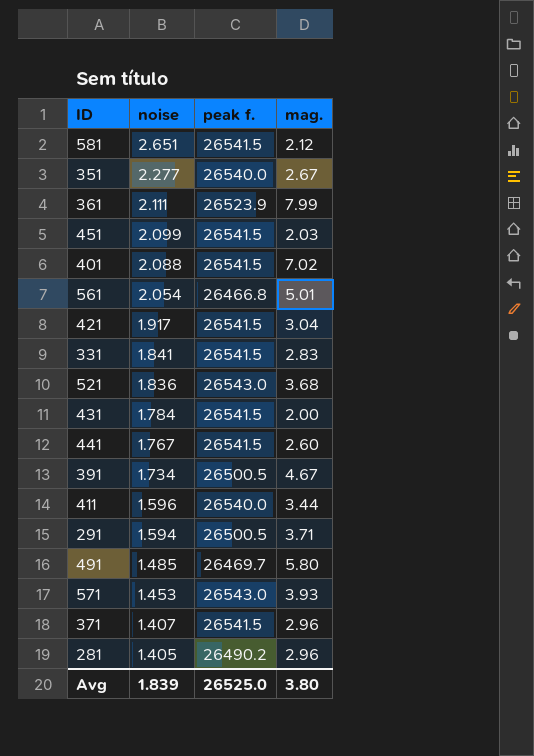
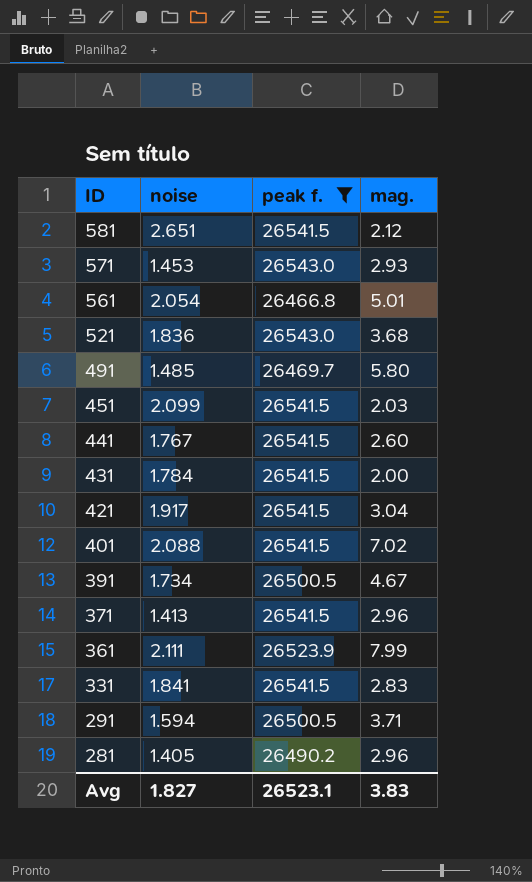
filter: none -> peak f. != 26540.0
row order: noise descending -> ID descending
571 | mag.: 3.93 -> 2.93
371 | noise: 1.407 -> 1.413
Avg | noise: 1.839 -> 1.827
Avg | peak f.: 26525.0 -> 26523.1
Avg | mag.: 3.80 -> 3.83

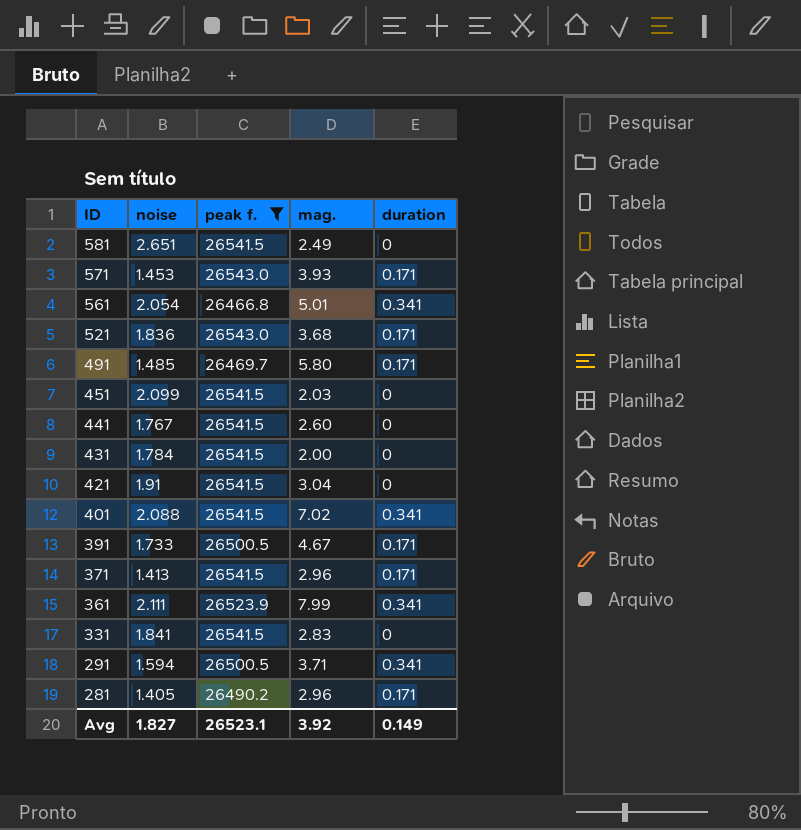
column duration | position: none -> 5
581 | mag.: 2.12 -> 2.49
571 | mag.: 2.93 -> 3.93
421 | noise: 1.917 -> 1.91
391 | noise: 1.734 -> 1.733
Avg | mag.: 3.83 -> 3.92

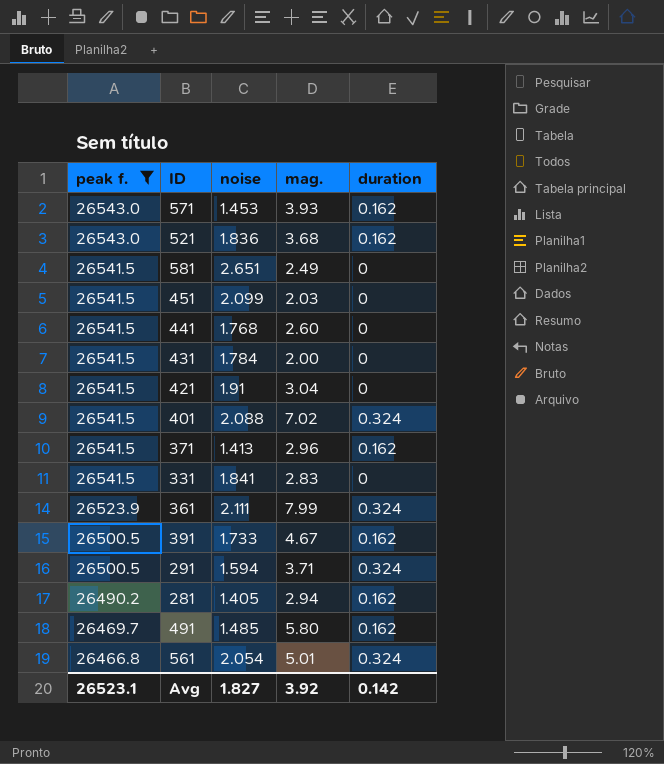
row order: ID descending -> peak f. descending
column peak f. | position: 3 -> 1
571 | duration: 0.171 -> 0.162
521 | duration: 0.171 -> 0.162
441 | noise: 1.767 -> 1.768
401 | duration: 0.341 -> 0.324
371 | duration: 0.171 -> 0.162
361 | duration: 0.341 -> 0.324
391 | duration: 0.171 -> 0.162
291 | duration: 0.341 -> 0.324
281 | mag.: 2.96 -> 2.94
281 | duration: 0.171 -> 0.162
491 | duration: 0.171 -> 0.162
561 | duration: 0.341 -> 0.324
Avg | duration: 0.149 -> 0.142

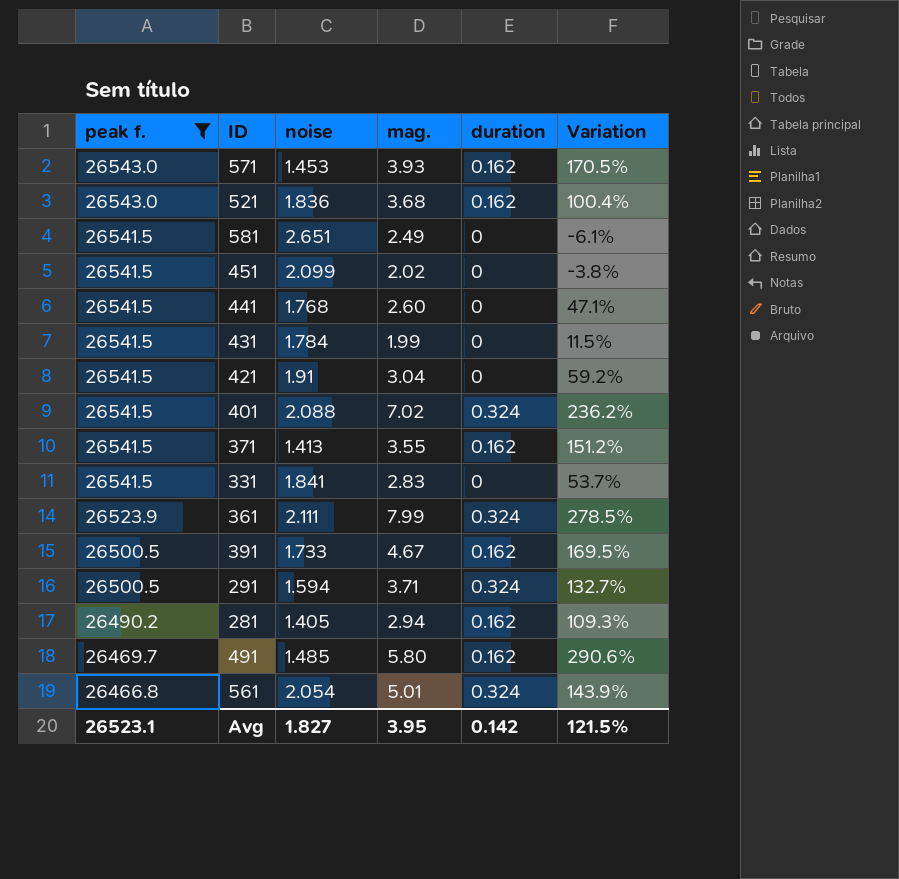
column Variation | formula: none -> ([mag.] - [noise]) / [noise]
451 | mag.: 2.03 -> 2.02
431 | mag.: 2.00 -> 1.99
371 | mag.: 2.96 -> 3.55
Avg | mag.: 3.92 -> 3.95

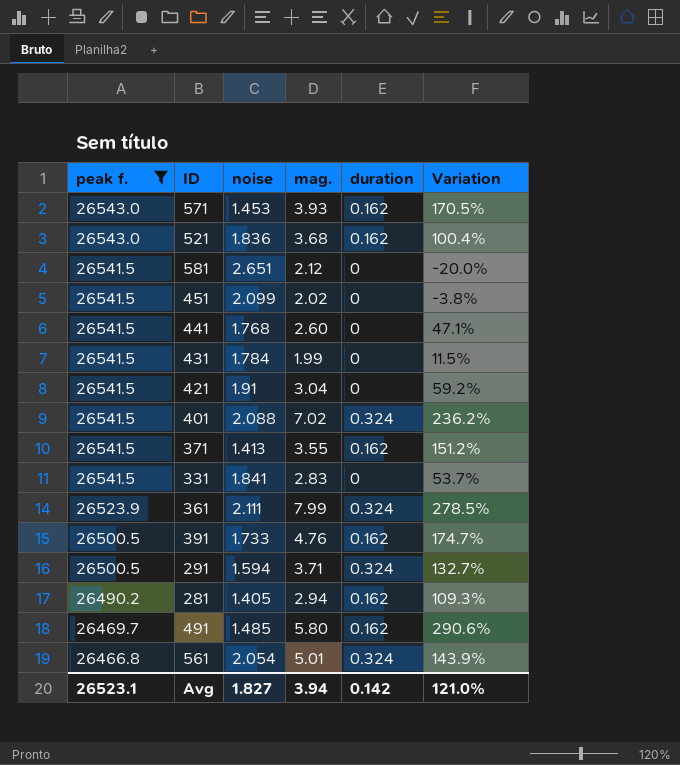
581 | mag.: 2.49 -> 2.12
581 | Variation: -6.1% -> -20.0%
391 | mag.: 4.67 -> 4.76
391 | Variation: 169.5% -> 174.7%
Avg | mag.: 3.95 -> 3.94
Avg | Variation: 121.5% -> 121.0%

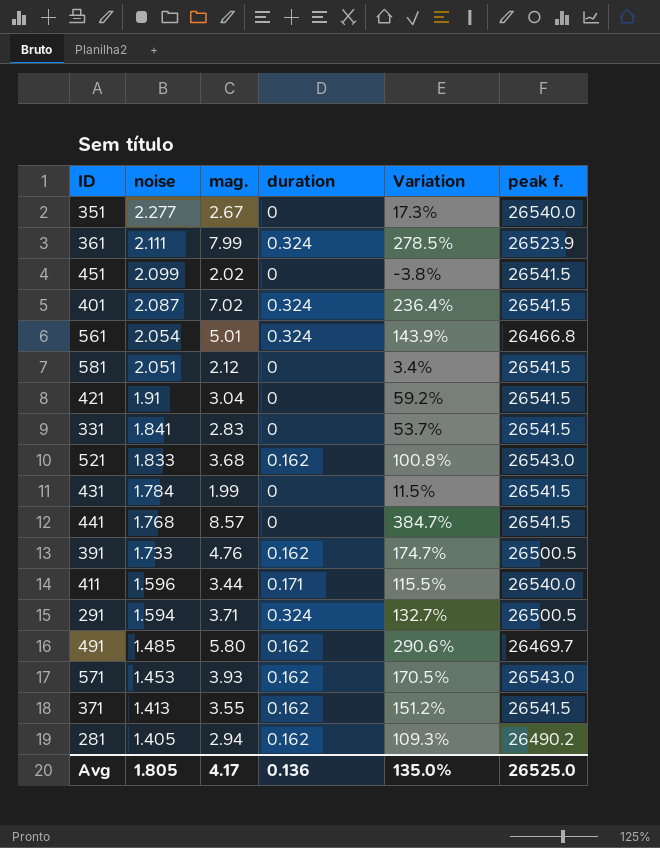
filter: peak f. != 26540.0 -> none
row order: peak f. descending -> noise descending
column peak f. | position: 1 -> 6
401 | noise: 2.088 -> 2.087
401 | Variation: 236.2% -> 236.4%
581 | noise: 2.651 -> 2.051
581 | Variation: -20.0% -> 3.4%
521 | noise: 1.836 -> 1.833
521 | Variation: 100.4% -> 100.8%
441 | mag.: 2.60 -> 8.57
441 | Variation: 47.1% -> 384.7%
Avg | noise: 1.827 -> 1.805
Avg | mag.: 3.94 -> 4.17
Avg | duration: 0.142 -> 0.136
Avg | Variation: 121.0% -> 135.0%
Avg | peak f.: 26523.1 -> 26525.0

